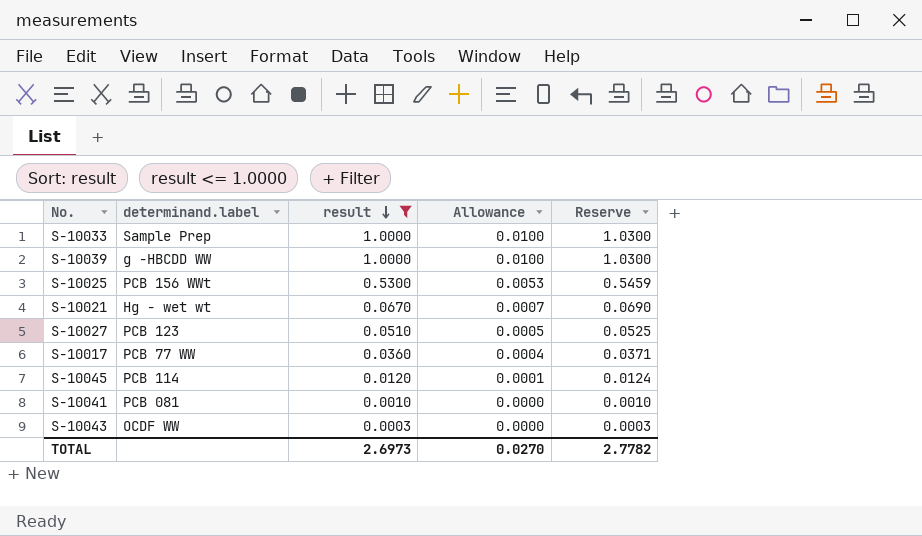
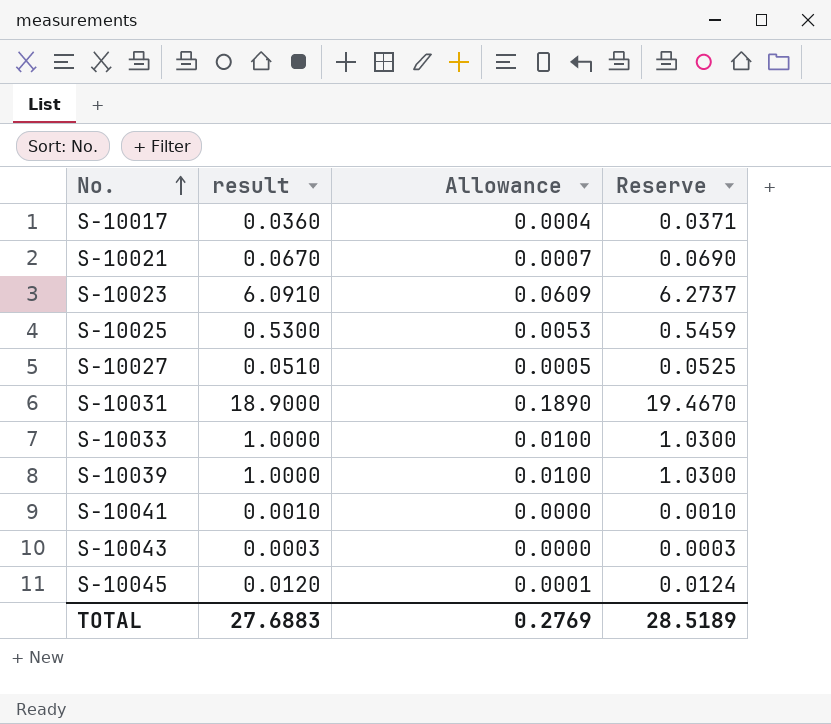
filter: result <= 1.0000 -> none
row order: result descending -> No. ascending
column determinand.label | position: 2 -> none
TOTAL | result: 2.6973 -> 27.6883
TOTAL | Allowance: 0.0270 -> 0.2769
TOTAL | Reserve: 2.7782 -> 28.5189

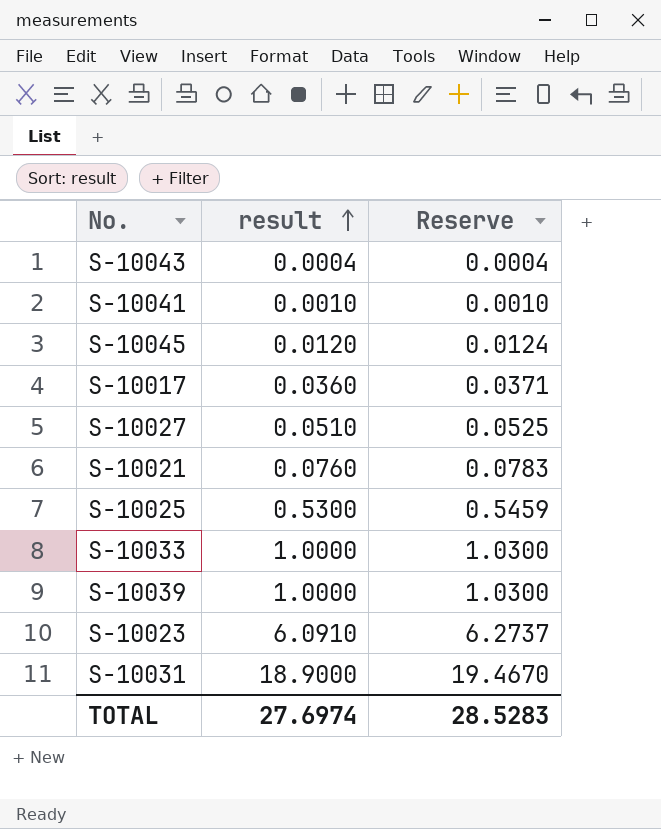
row order: No. ascending -> result ascending
column Allowance | formula: [result] * 0.01 -> none
S-10043 | result: 0.0003 -> 0.0004
S-10043 | Reserve: 0.0003 -> 0.0004
S-10021 | result: 0.0670 -> 0.0760
S-10021 | Reserve: 0.0690 -> 0.0783
TOTAL | result: 27.6883 -> 27.6974
TOTAL | Reserve: 28.5189 -> 28.5283

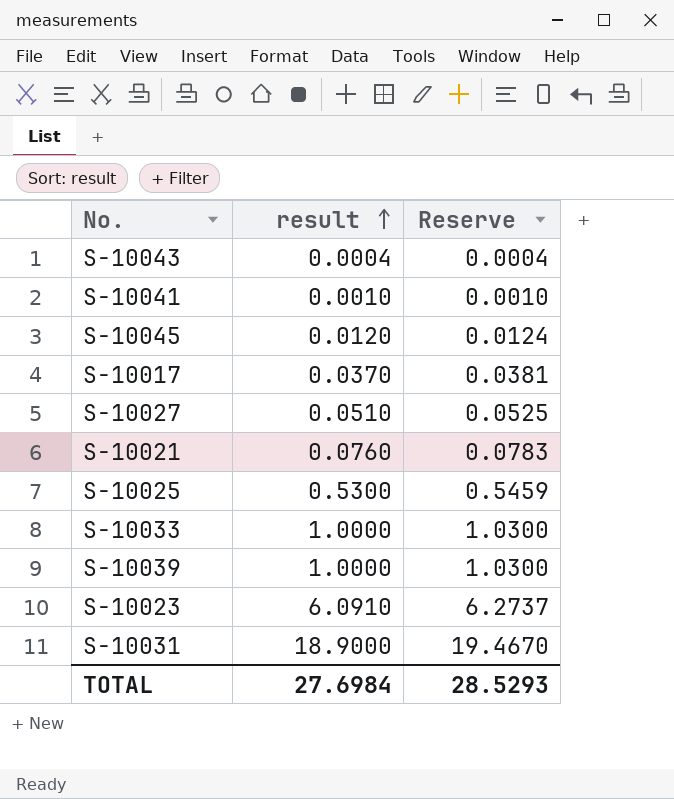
S-10017 | result: 0.0360 -> 0.0370
S-10017 | Reserve: 0.0371 -> 0.0381
TOTAL | result: 27.6974 -> 27.6984
TOTAL | Reserve: 28.5283 -> 28.5293

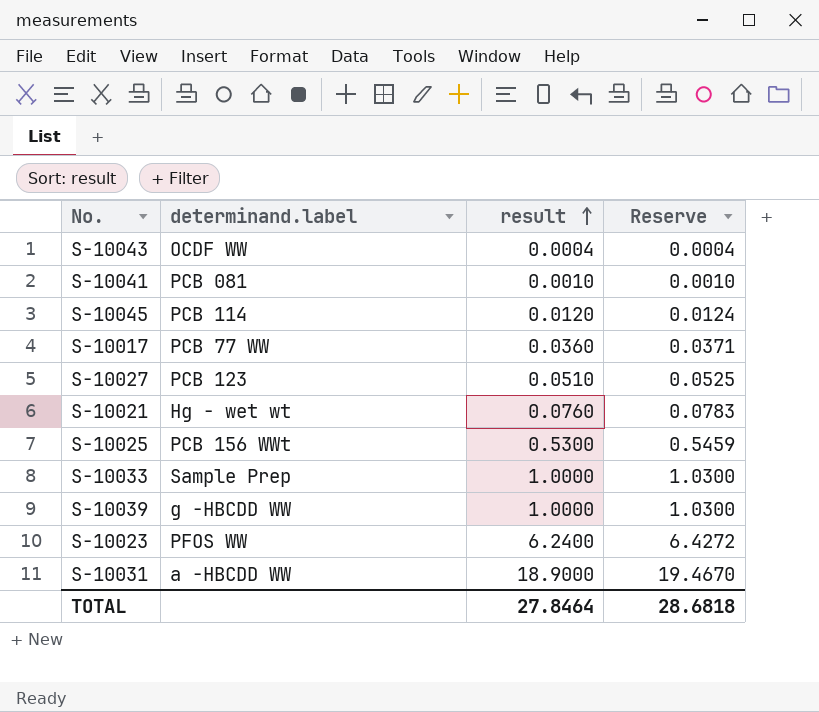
column determinand.label | position: none -> 2
S-10017 | result: 0.0370 -> 0.0360
S-10017 | Reserve: 0.0381 -> 0.0371
S-10023 | result: 6.0910 -> 6.2400
S-10023 | Reserve: 6.2737 -> 6.4272
TOTAL | result: 27.6984 -> 27.8464
TOTAL | Reserve: 28.5293 -> 28.6818

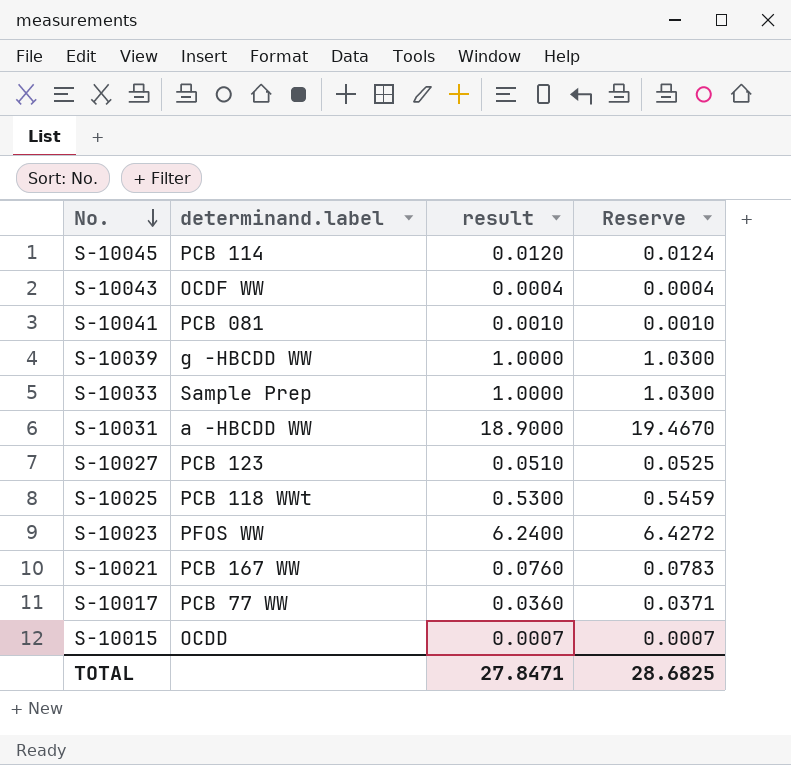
row order: result ascending -> No. descending
S-10025 | determinand.label: PCB 156 WWt -> PCB 118 WWt
S-10021 | determinand.label: Hg - wet wt -> PCB 167 WW
row S-10015: none -> OCDD | 0.0007 | 0.0007
TOTAL | result: 27.8464 -> 27.8471
TOTAL | Reserve: 28.6818 -> 28.6825

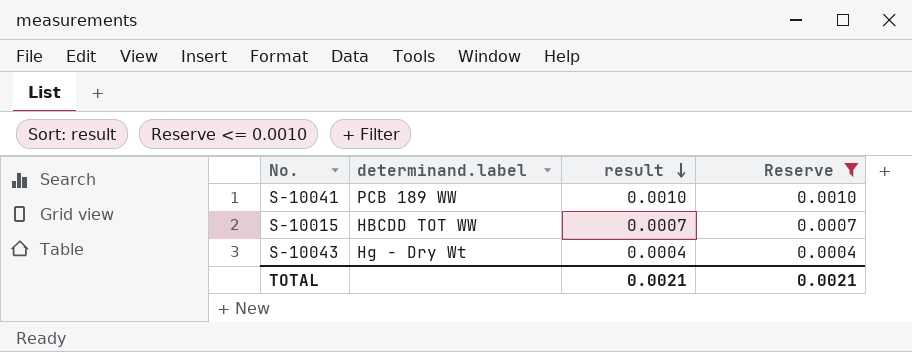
filter: none -> Reserve <= 0.0010
row order: No. descending -> result descending
S-10041 | determinand.label: PCB 081 -> PCB 189 WW
S-10015 | determinand.label: OCDD -> HBCDD TOT WW
S-10043 | determinand.label: OCDF WW -> Hg - Dry Wt
TOTAL | result: 27.8471 -> 0.0021
TOTAL | Reserve: 28.6825 -> 0.0021

